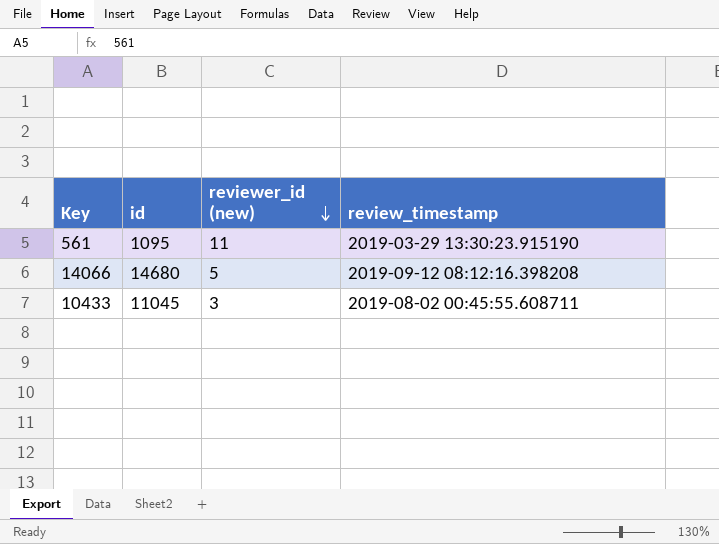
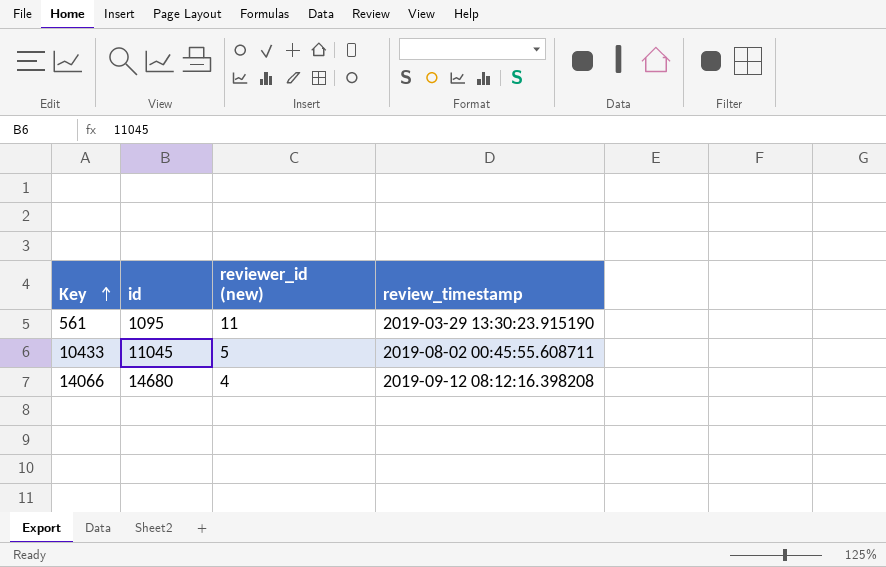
row order: reviewer_id (new) descending -> Key ascending
10433 | reviewer_id (new): 3 -> 5
14066 | reviewer_id (new): 5 -> 4

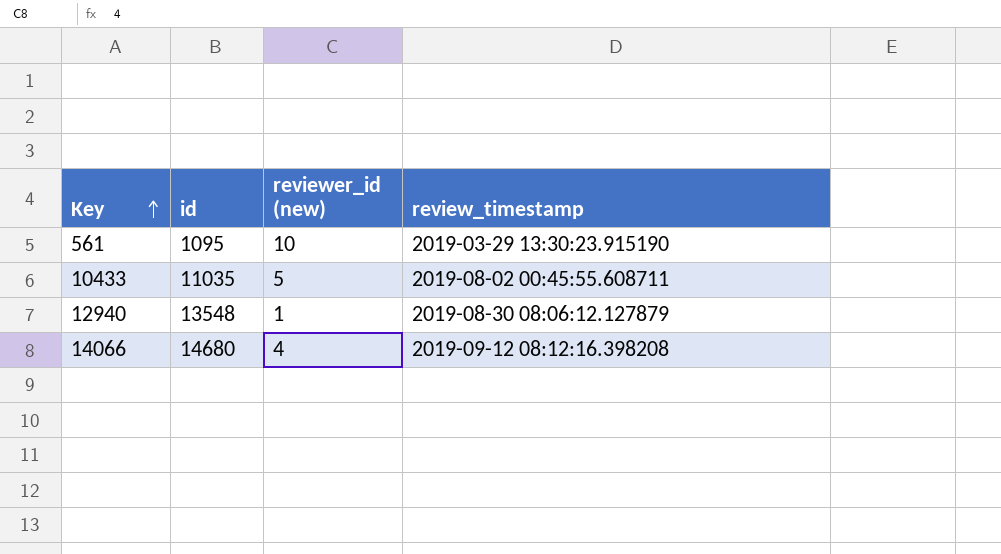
561 | reviewer_id (new): 11 -> 10
10433 | id: 11045 -> 11035
row 12940: none -> 13548 | 1 | 2019-08-30 08:06:12.127879

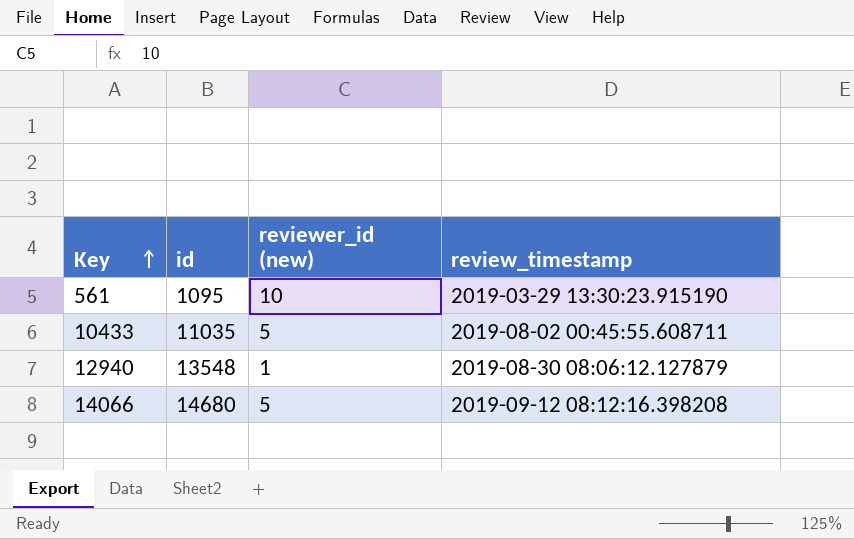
14066 | reviewer_id (new): 4 -> 5

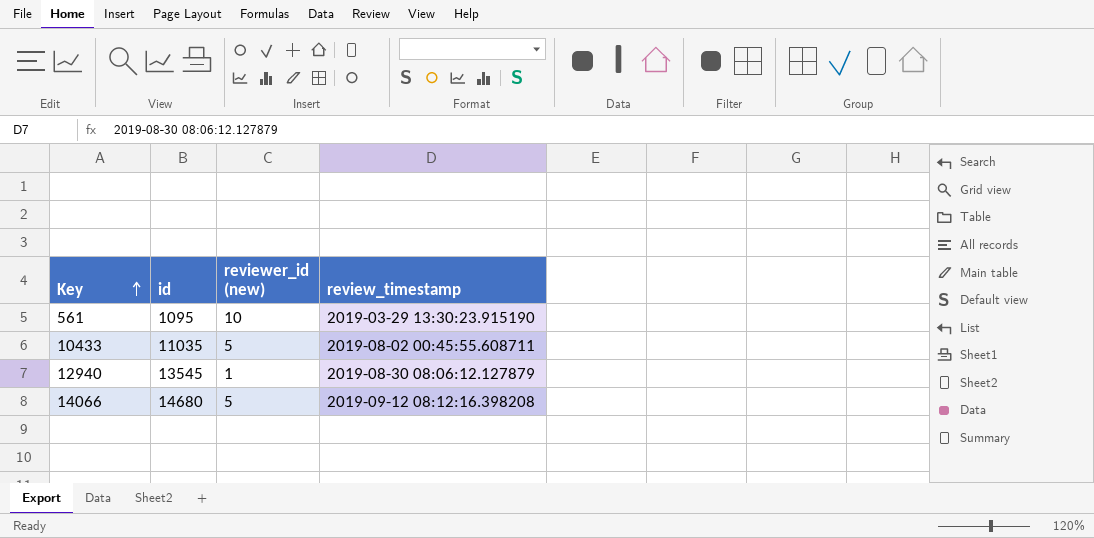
12940 | id: 13548 -> 13545

